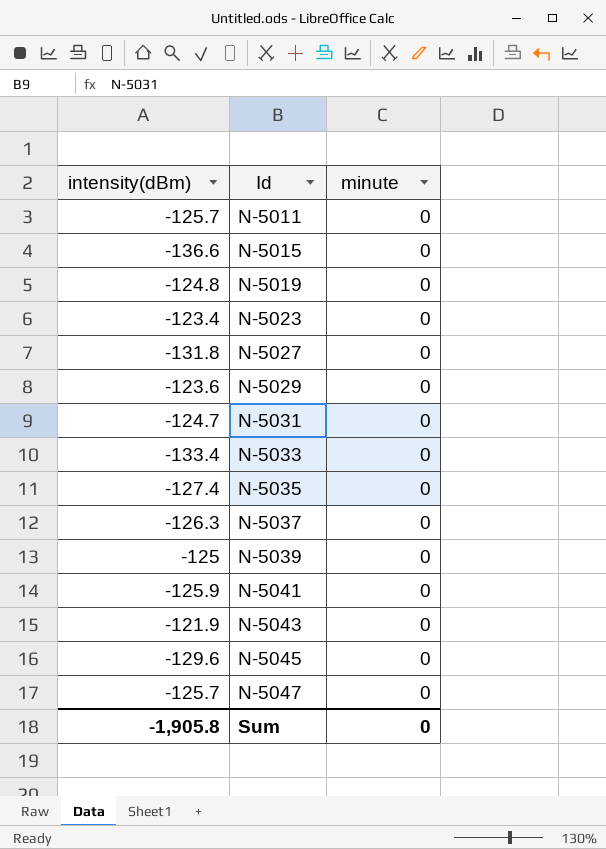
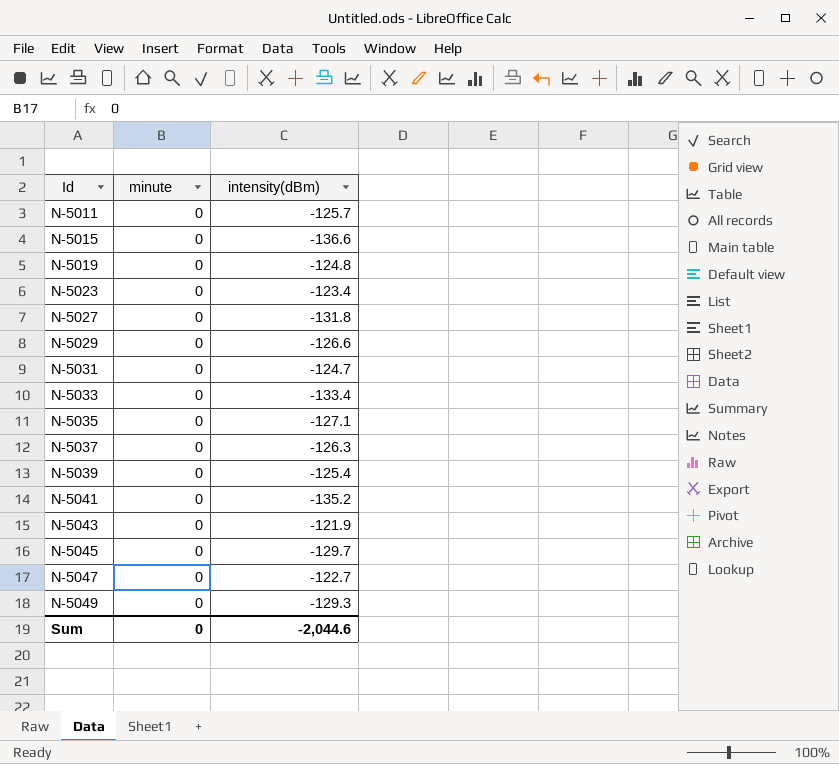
column intensity(dBm) | position: 1 -> 3
N-5029 | intensity(dBm): -123.6 -> -126.6
N-5035 | intensity(dBm): -127.4 -> -127.1
N-5039 | intensity(dBm): -125 -> -125.4
N-5041 | intensity(dBm): -125.9 -> -135.2
N-5045 | intensity(dBm): -129.6 -> -129.7
N-5047 | intensity(dBm): -125.7 -> -122.7
row N-5049: none -> 0 | -129.3
Sum | intensity(dBm): -1,905.8 -> -2,044.6

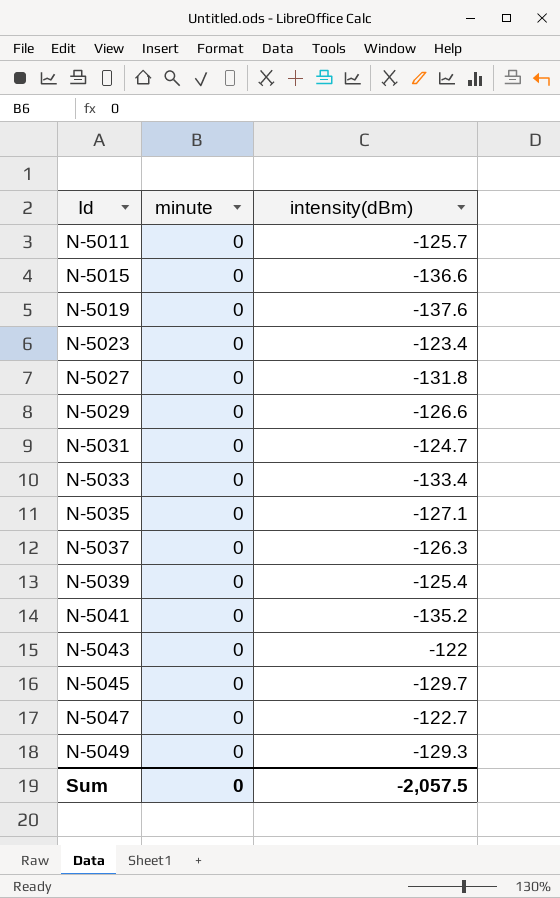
N-5019 | intensity(dBm): -124.8 -> -137.6
N-5043 | intensity(dBm): -121.9 -> -122
Sum | intensity(dBm): -2,044.6 -> -2,057.5

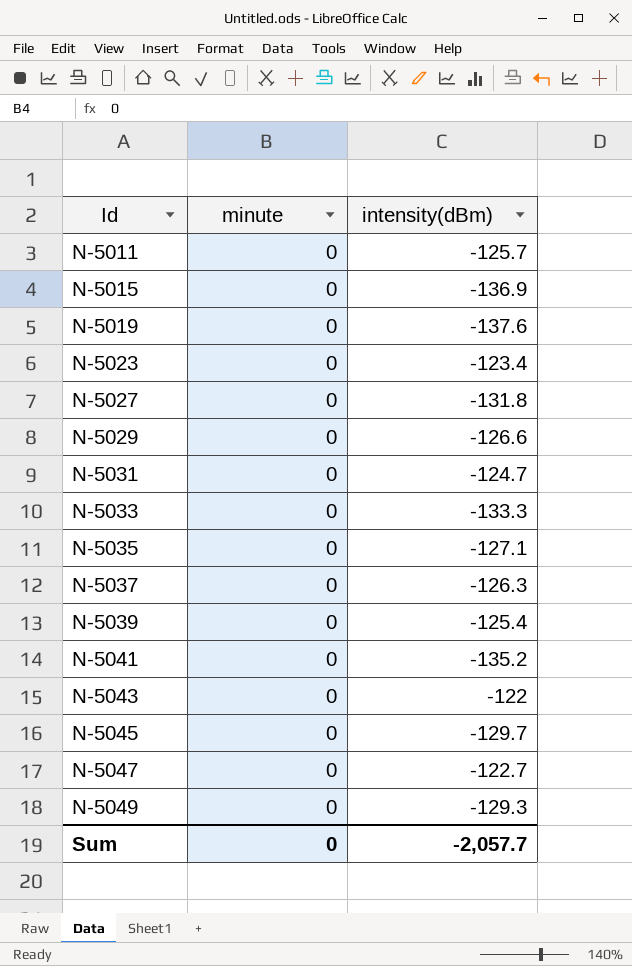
N-5015 | intensity(dBm): -136.6 -> -136.9
N-5033 | intensity(dBm): -133.4 -> -133.3
Sum | intensity(dBm): -2,057.5 -> -2,057.7

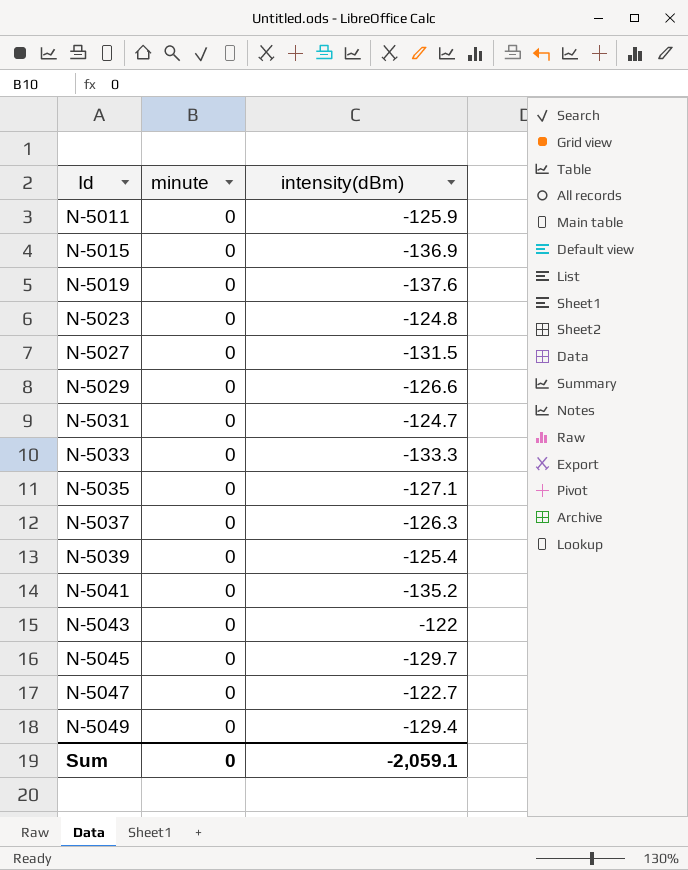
N-5011 | intensity(dBm): -125.7 -> -125.9
N-5023 | intensity(dBm): -123.4 -> -124.8
N-5027 | intensity(dBm): -131.8 -> -131.5
N-5049 | intensity(dBm): -129.3 -> -129.4
Sum | intensity(dBm): -2,057.7 -> -2,059.1

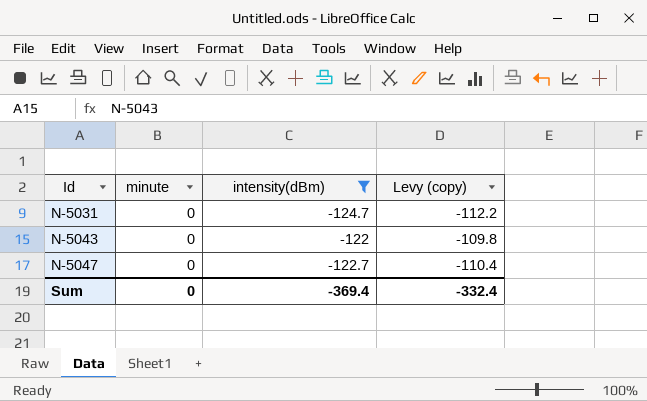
filter: none -> intensity(dBm) >= -124.7
column Levy (copy) | formula: none -> [intensity(dBm)] * 0.9
Sum | intensity(dBm): -2,059.1 -> -369.4

